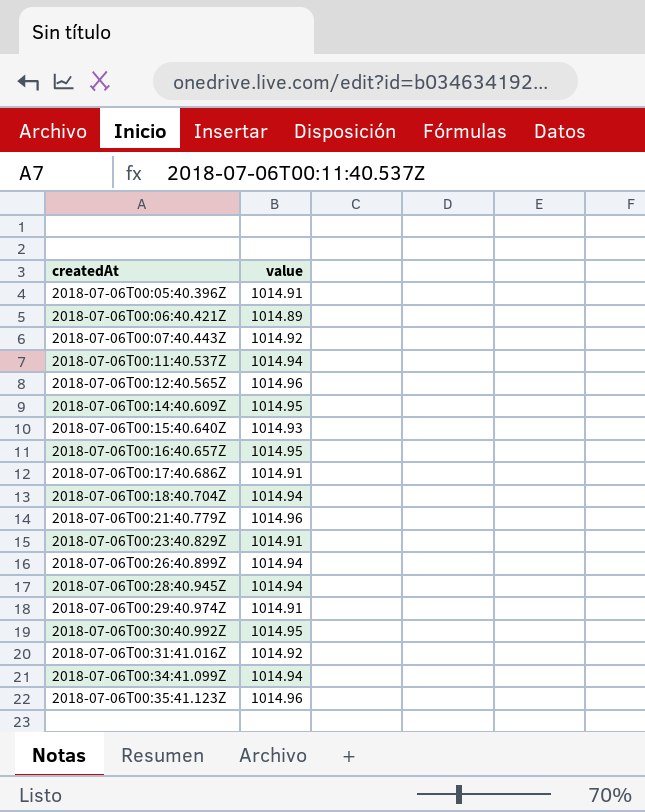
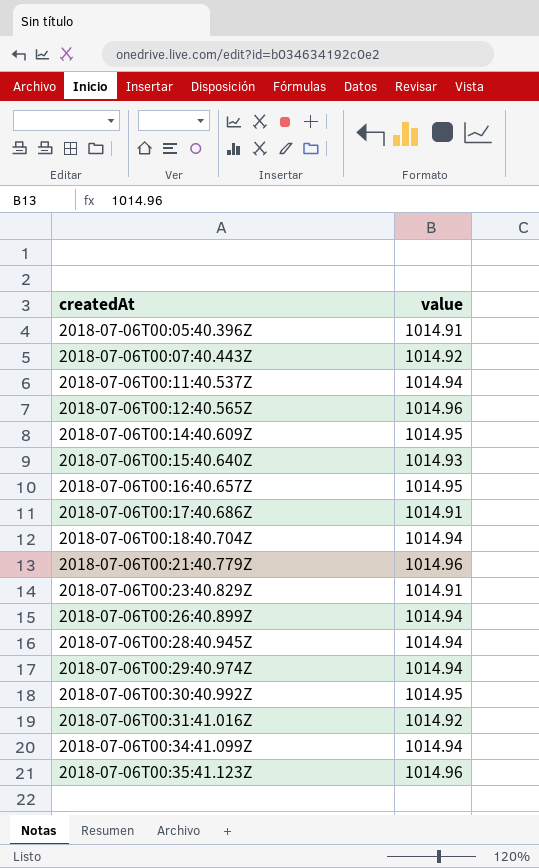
row 2018-07-06T00:06:40.421Z: 1014.89 -> none
2018-07-06T00:29:40.974Z | value: 1014.91 -> 1014.94

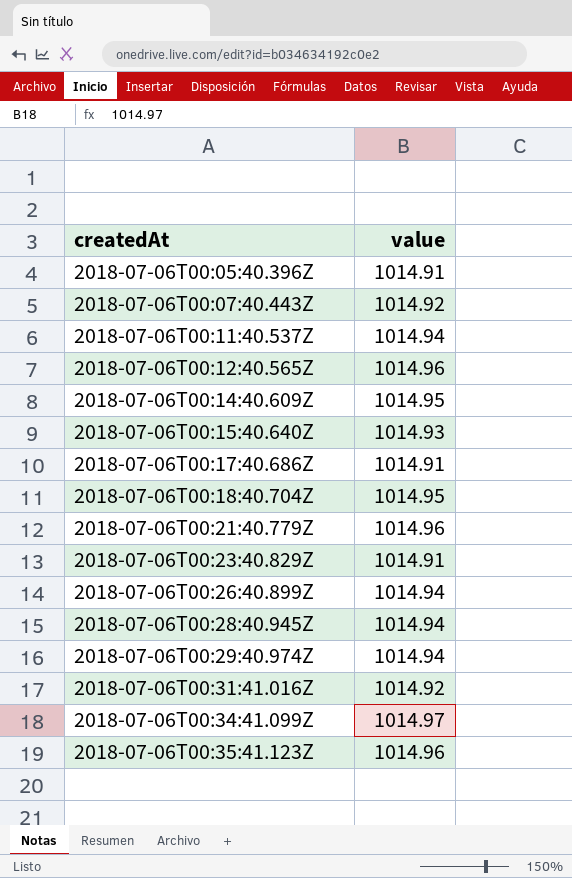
row 2018-07-06T00:16:40.657Z: 1014.95 -> none
row 2018-07-06T00:30:40.992Z: 1014.95 -> none
2018-07-06T00:18:40.704Z | value: 1014.94 -> 1014.95
2018-07-06T00:34:41.099Z | value: 1014.94 -> 1014.97

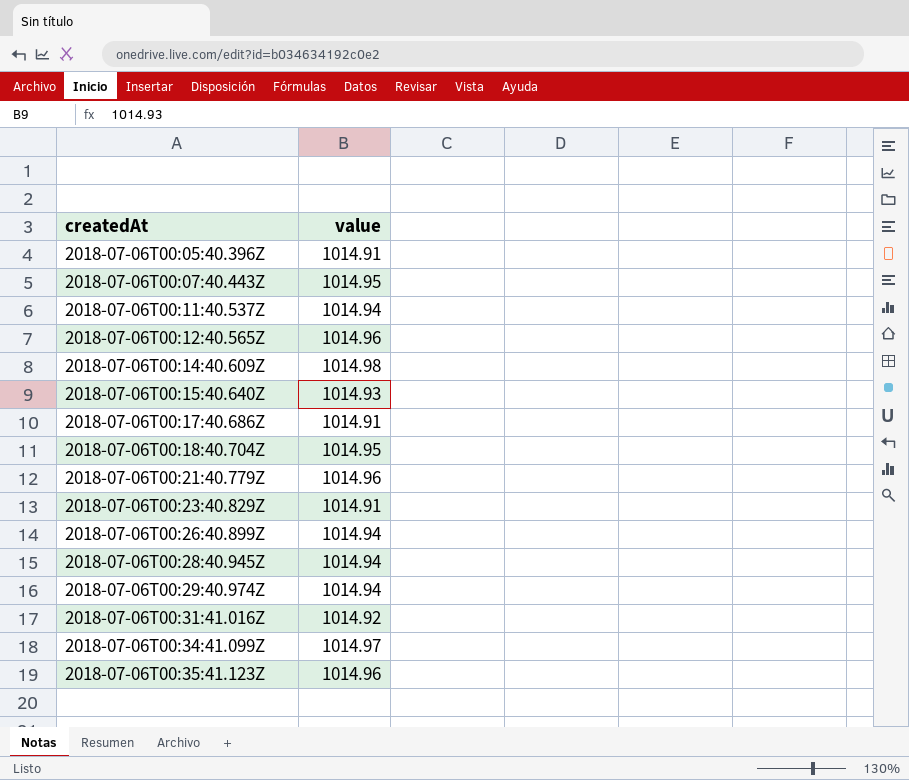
2018-07-06T00:07:40.443Z | value: 1014.92 -> 1014.95
2018-07-06T00:14:40.609Z | value: 1014.95 -> 1014.98

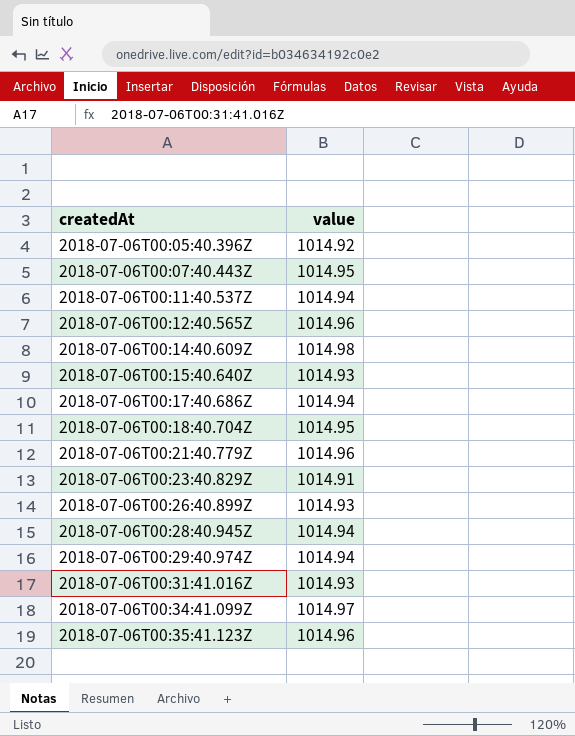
2018-07-06T00:05:40.396Z | value: 1014.91 -> 1014.92
2018-07-06T00:17:40.686Z | value: 1014.91 -> 1014.94
2018-07-06T00:26:40.899Z | value: 1014.94 -> 1014.93
2018-07-06T00:31:41.016Z | value: 1014.92 -> 1014.93

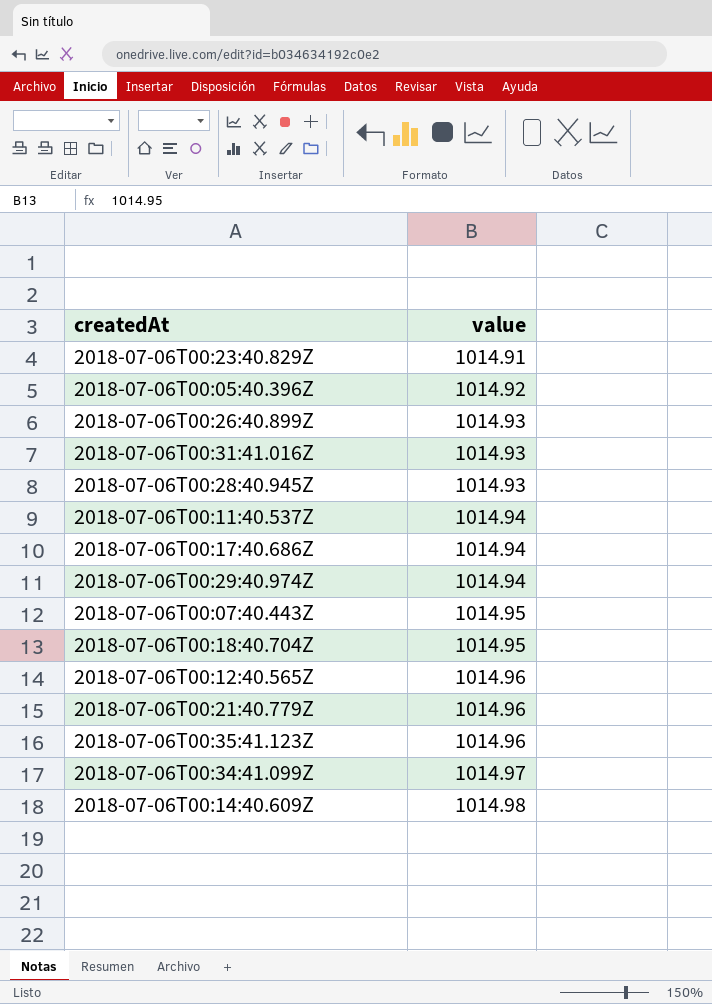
row order: createdAt ascending -> value ascending
row 2018-07-06T00:15:40.640Z: 1014.93 -> none
2018-07-06T00:28:40.945Z | value: 1014.94 -> 1014.93

